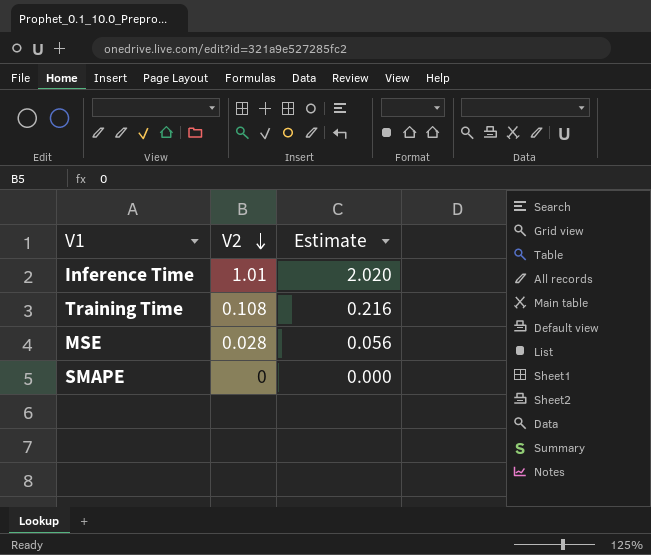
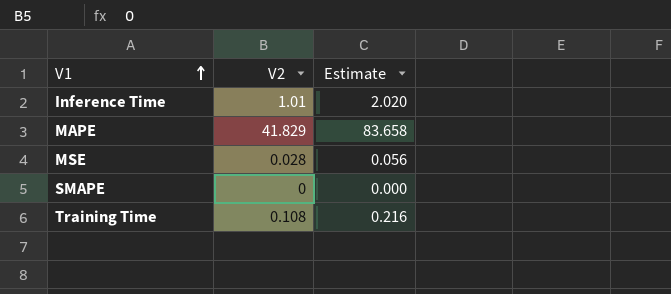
row order: V2 descending -> V1 ascending
row MAPE: none -> 41.829 | 83.658

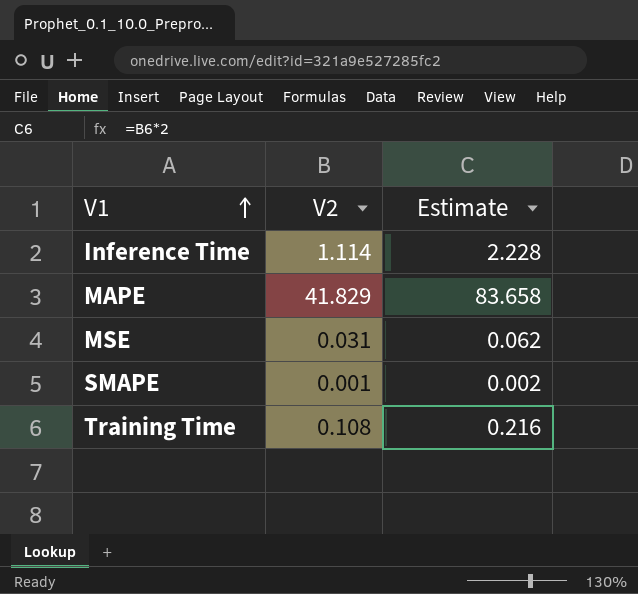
Inference Time | V2: 1.01 -> 1.114
Inference Time | Estimate: 2.020 -> 2.228
MSE | V2: 0.028 -> 0.031
MSE | Estimate: 0.056 -> 0.062
SMAPE | V2: 0 -> 0.001
SMAPE | Estimate: 0.000 -> 0.002

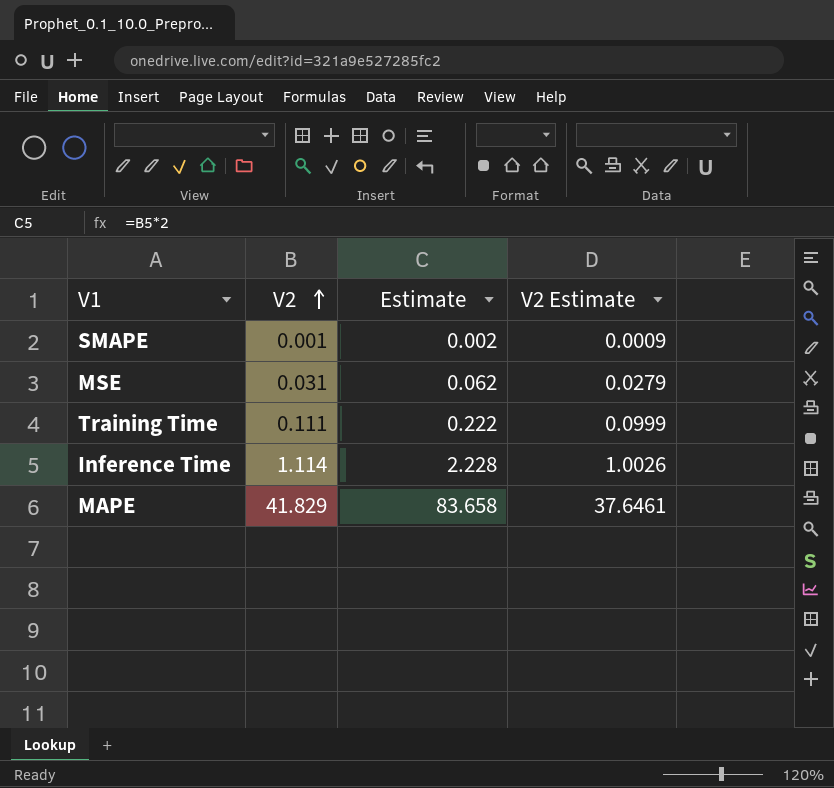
row order: V1 ascending -> V2 ascending
column V2 Estimate | formula: none -> [V2] * 0.9
Training Time | V2: 0.108 -> 0.111
Training Time | Estimate: 0.216 -> 0.222

